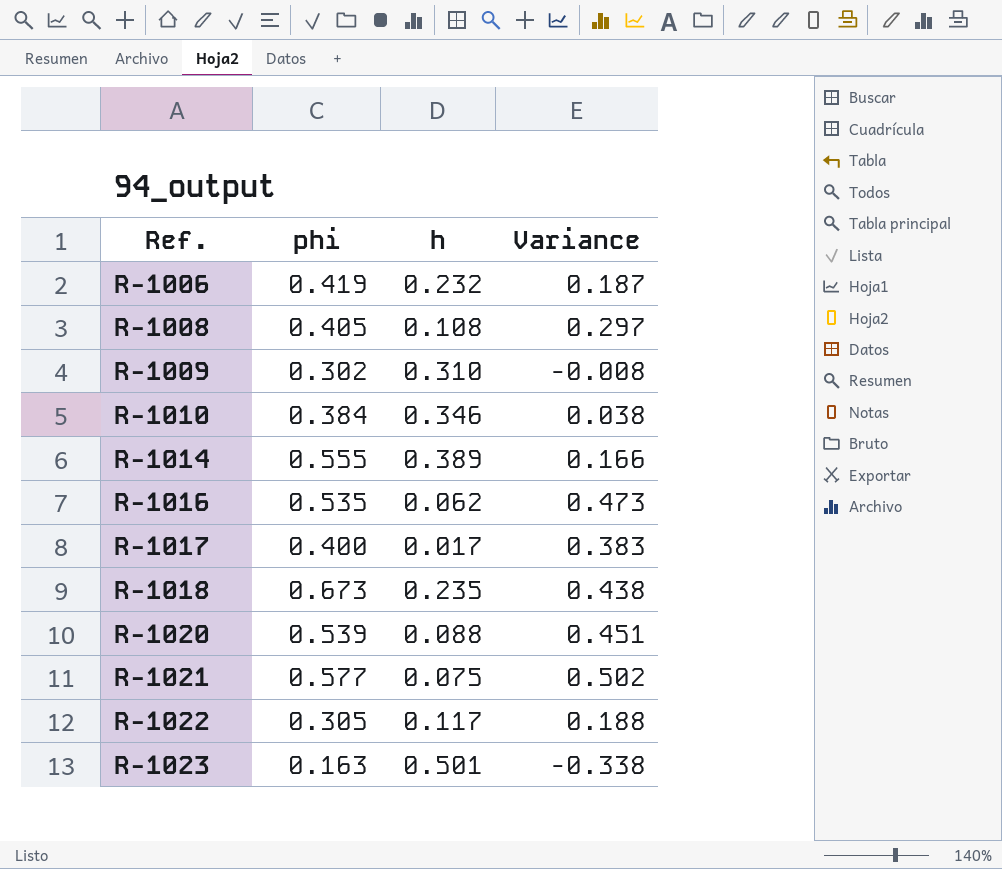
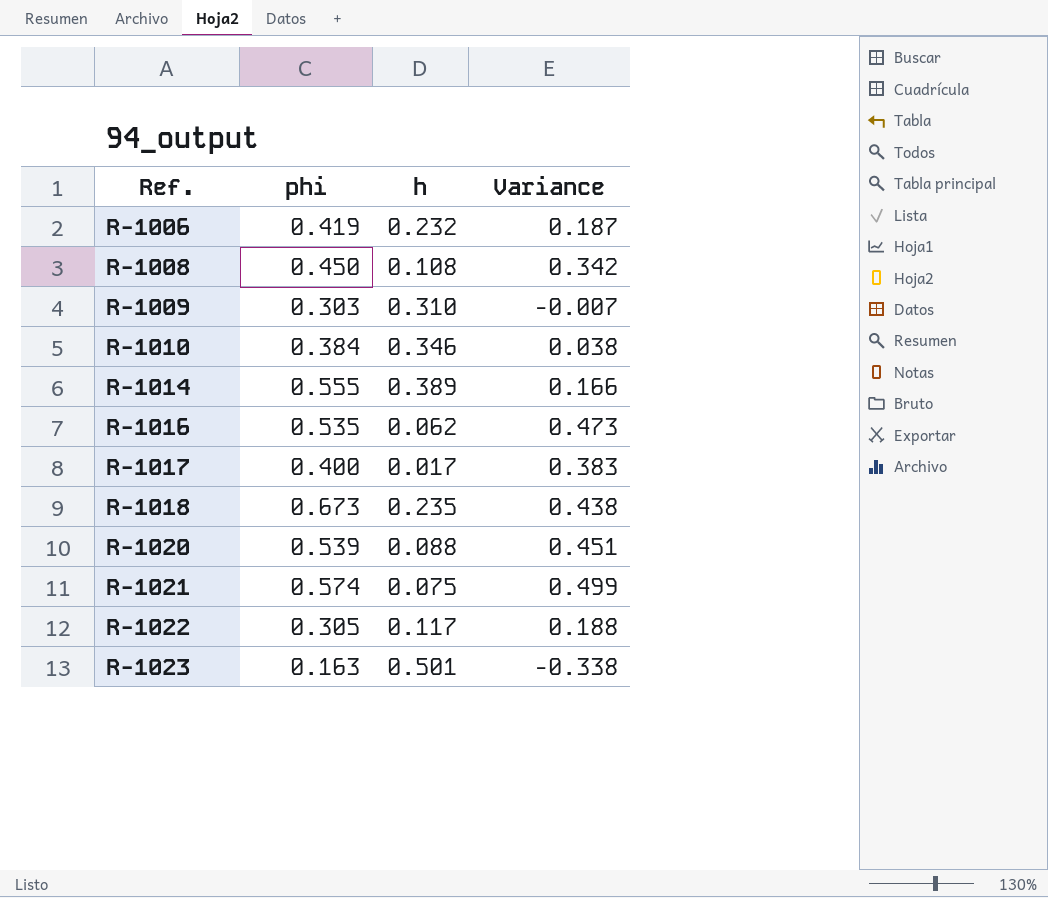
R-1008 | phi: 0.405 -> 0.450
R-1008 | Variance: 0.297 -> 0.342
R-1009 | phi: 0.302 -> 0.303
R-1009 | Variance: -0.008 -> -0.007
R-1021 | phi: 0.577 -> 0.574
R-1021 | Variance: 0.502 -> 0.499

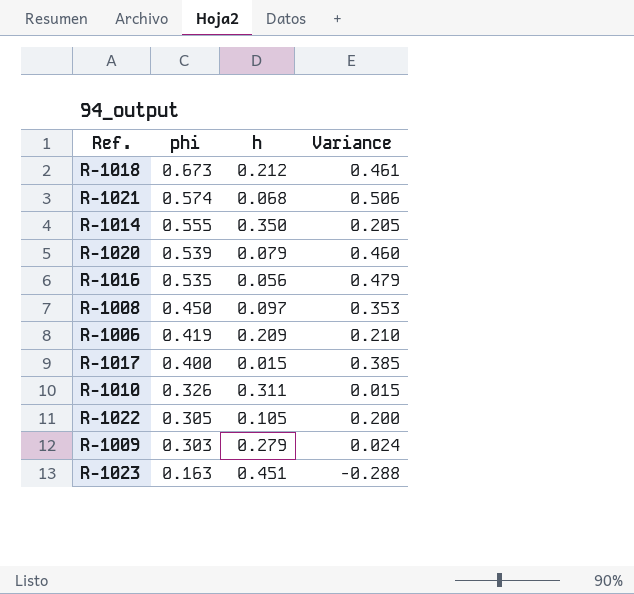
row order: Ref. ascending -> phi descending
R-1018 | h: 0.235 -> 0.212
R-1018 | Variance: 0.438 -> 0.461
R-1021 | h: 0.075 -> 0.068
R-1021 | Variance: 0.499 -> 0.506
R-1014 | h: 0.389 -> 0.350
R-1014 | Variance: 0.166 -> 0.205
R-1020 | h: 0.088 -> 0.079
R-1020 | Variance: 0.451 -> 0.460
R-1016 | h: 0.062 -> 0.056
R-1016 | Variance: 0.473 -> 0.479
R-1008 | h: 0.108 -> 0.097
R-1008 | Variance: 0.342 -> 0.353
R-1006 | h: 0.232 -> 0.209
R-1006 | Variance: 0.187 -> 0.210
R-1017 | h: 0.017 -> 0.015
R-1017 | Variance: 0.383 -> 0.385
R-1010 | phi: 0.384 -> 0.326
R-1010 | h: 0.346 -> 0.311
R-1010 | Variance: 0.038 -> 0.015
R-1022 | h: 0.117 -> 0.105
R-1022 | Variance: 0.188 -> 0.200
R-1009 | h: 0.310 -> 0.279
R-1009 | Variance: -0.007 -> 0.024
R-1023 | h: 0.501 -> 0.451
R-1023 | Variance: -0.338 -> -0.288

